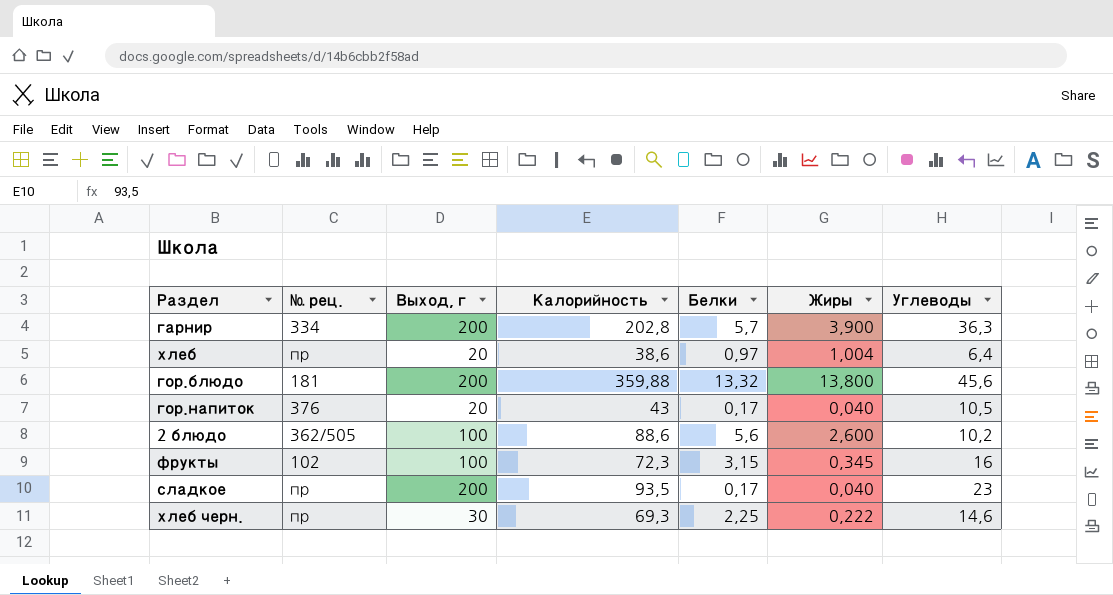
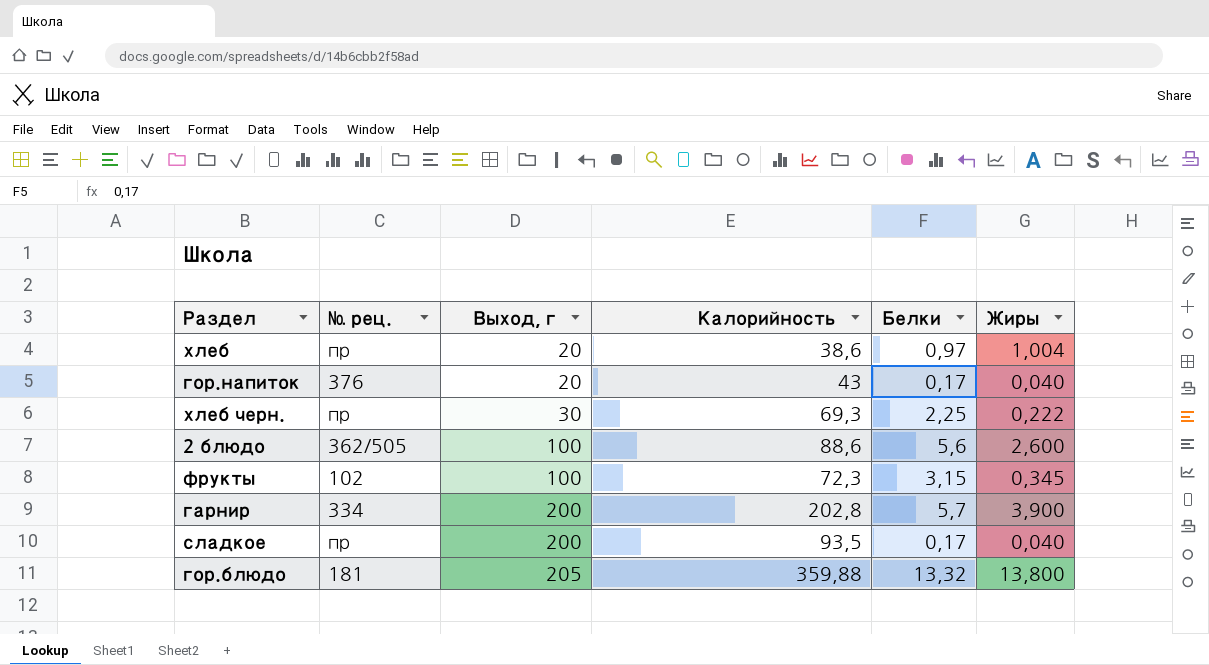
row order: none -> Выход, г ascending
column Углеводы | position: 7 -> none
гор.блюдо | Выход, г: 200 -> 205

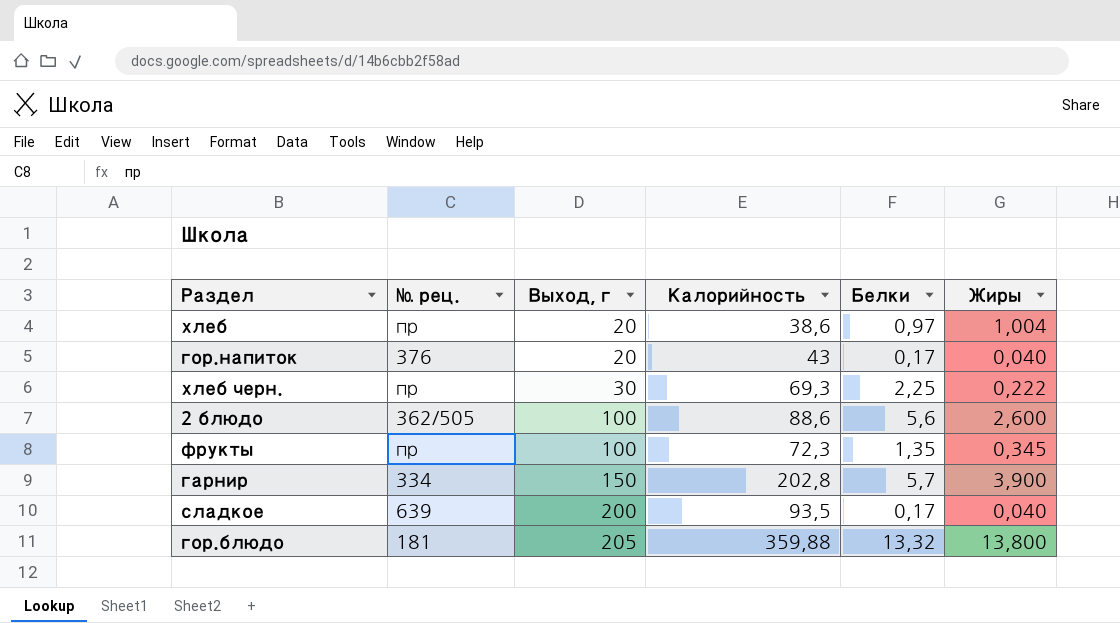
фрукты | № рец.: 102 -> пр
фрукты | Белки: 3,15 -> 1,35
гарнир | Выход, г: 200 -> 150
сладкое | № рец.: пр -> 639

